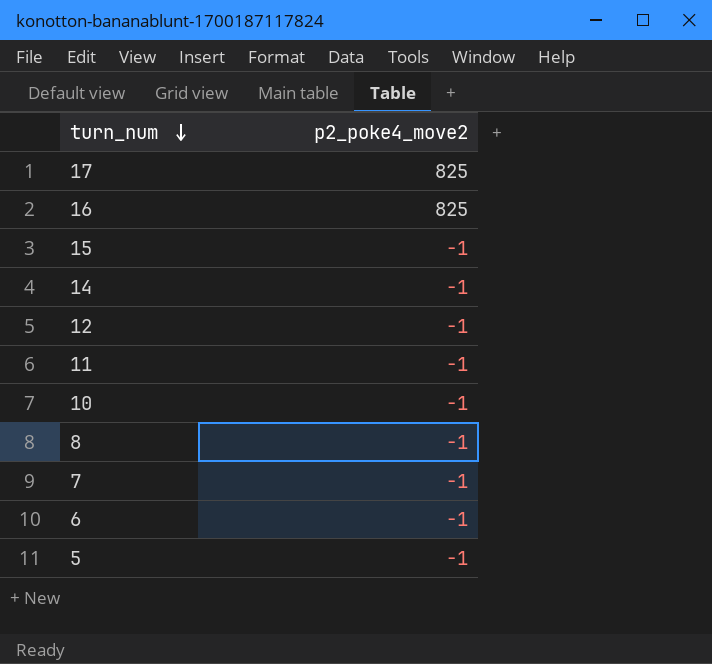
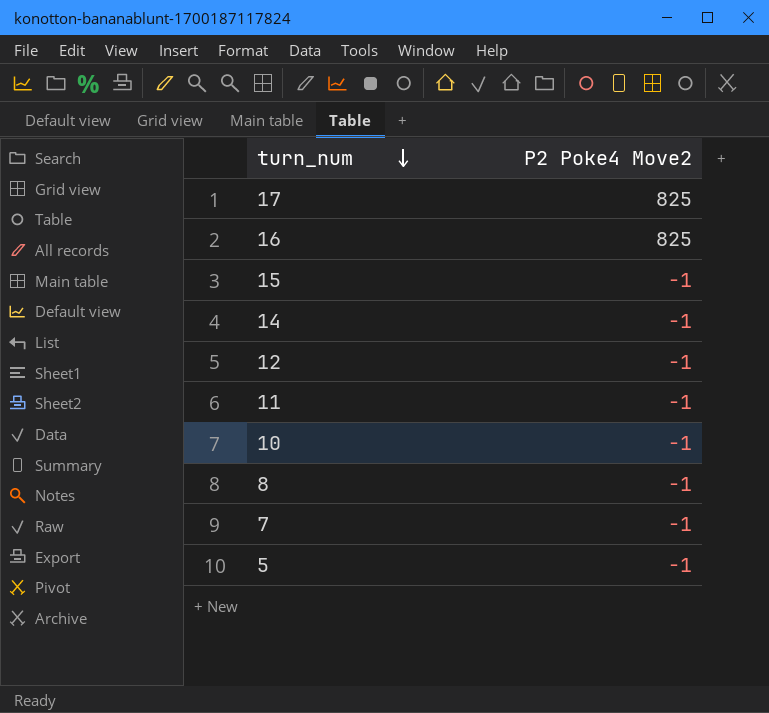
column name: p2_poke4_move2 -> P2 Poke4 Move2
row 6: -1 -> none

